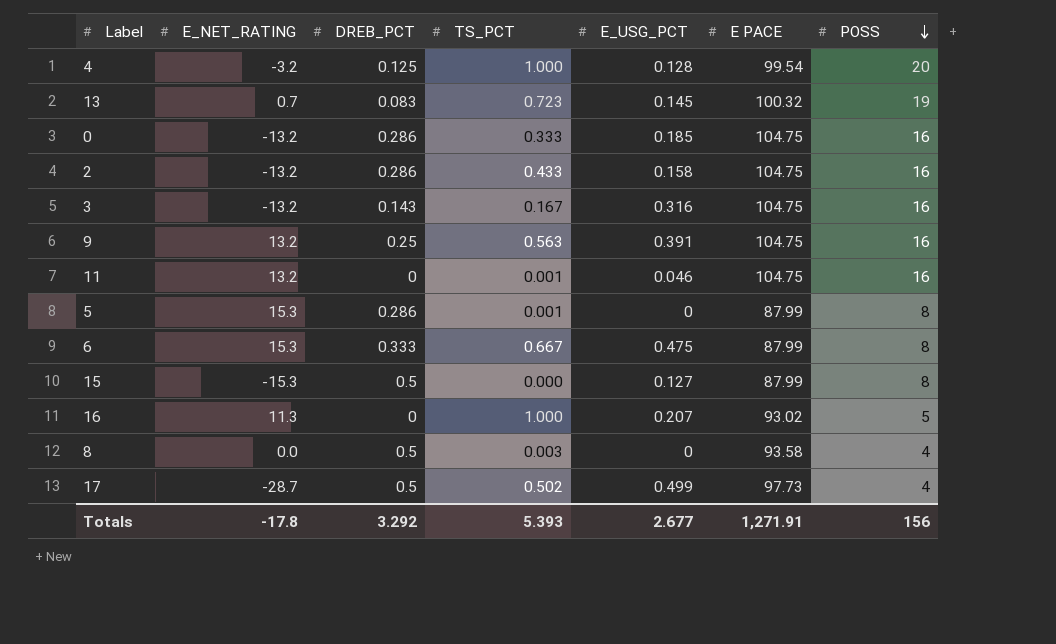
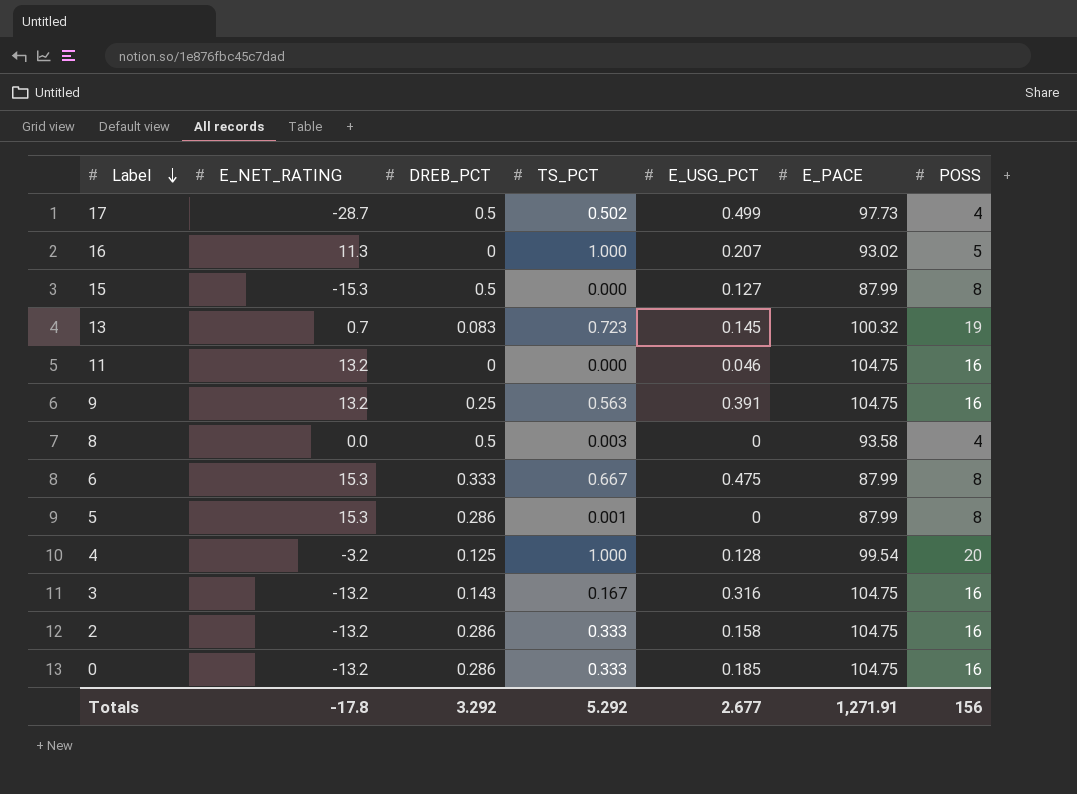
row order: POSS descending -> Label descending
column name: E PACE -> E_PACE
11 | TS_PCT: 0.001 -> 0.000
2 | TS_PCT: 0.433 -> 0.333
Totals | TS_PCT: 5.393 -> 5.292

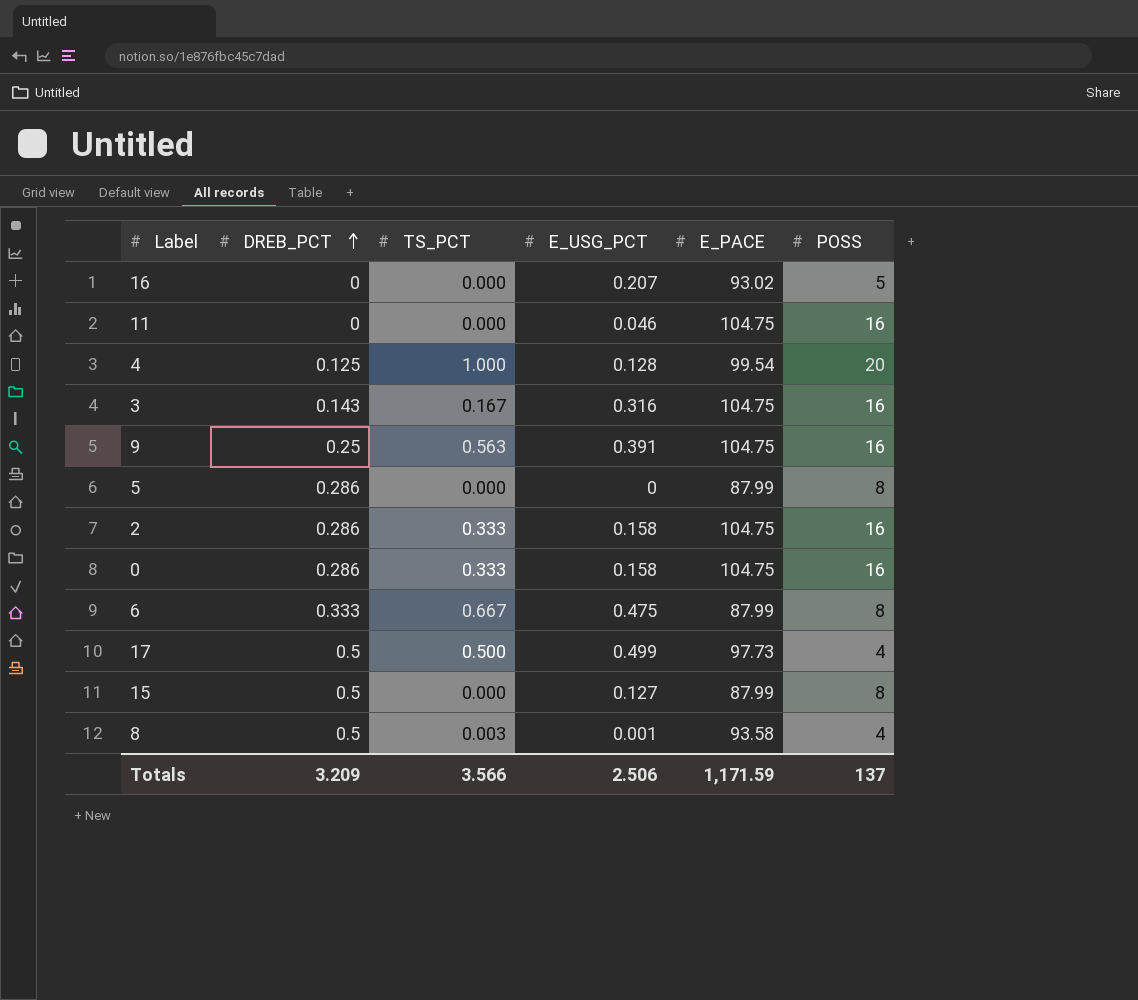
row order: Label descending -> DREB_PCT ascending
column E_NET_RATING | position: 2 -> none
row 13: 0.7 | 0.083 | 0.723 | 0.145 | 100.32 | 19 -> none
16 | TS_PCT: 1.000 -> 0.000
5 | TS_PCT: 0.001 -> 0.000
0 | E_USG_PCT: 0.185 -> 0.158
17 | TS_PCT: 0.502 -> 0.500
8 | E_USG_PCT: 0 -> 0.001
Totals | DREB_PCT: 3.292 -> 3.209
Totals | TS_PCT: 5.292 -> 3.566
Totals | E_USG_PCT: 2.677 -> 2.506
Totals | E_PACE: 1,271.91 -> 1,171.59
Totals | POSS: 156 -> 137

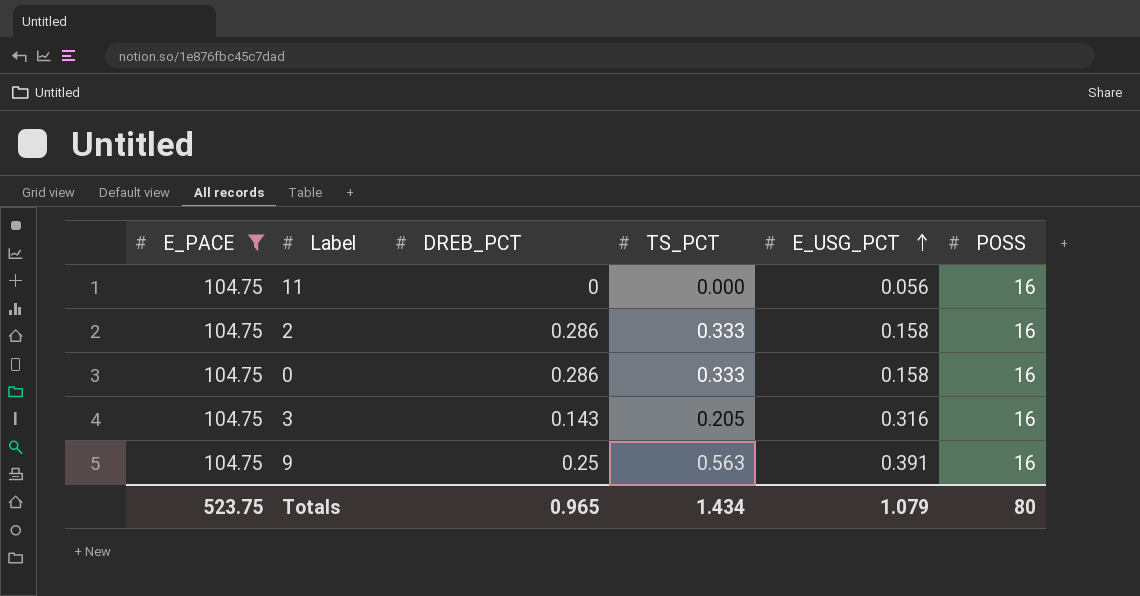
filter: none -> E_PACE = 104.75
row order: DREB_PCT ascending -> E_USG_PCT ascending
column E_PACE | position: 5 -> 1
11 | E_USG_PCT: 0.046 -> 0.056
3 | TS_PCT: 0.167 -> 0.205
Totals | E_PACE: 1,171.59 -> 523.75
Totals | DREB_PCT: 3.209 -> 0.965
Totals | TS_PCT: 3.566 -> 1.434
Totals | E_USG_PCT: 2.506 -> 1.079
Totals | POSS: 137 -> 80

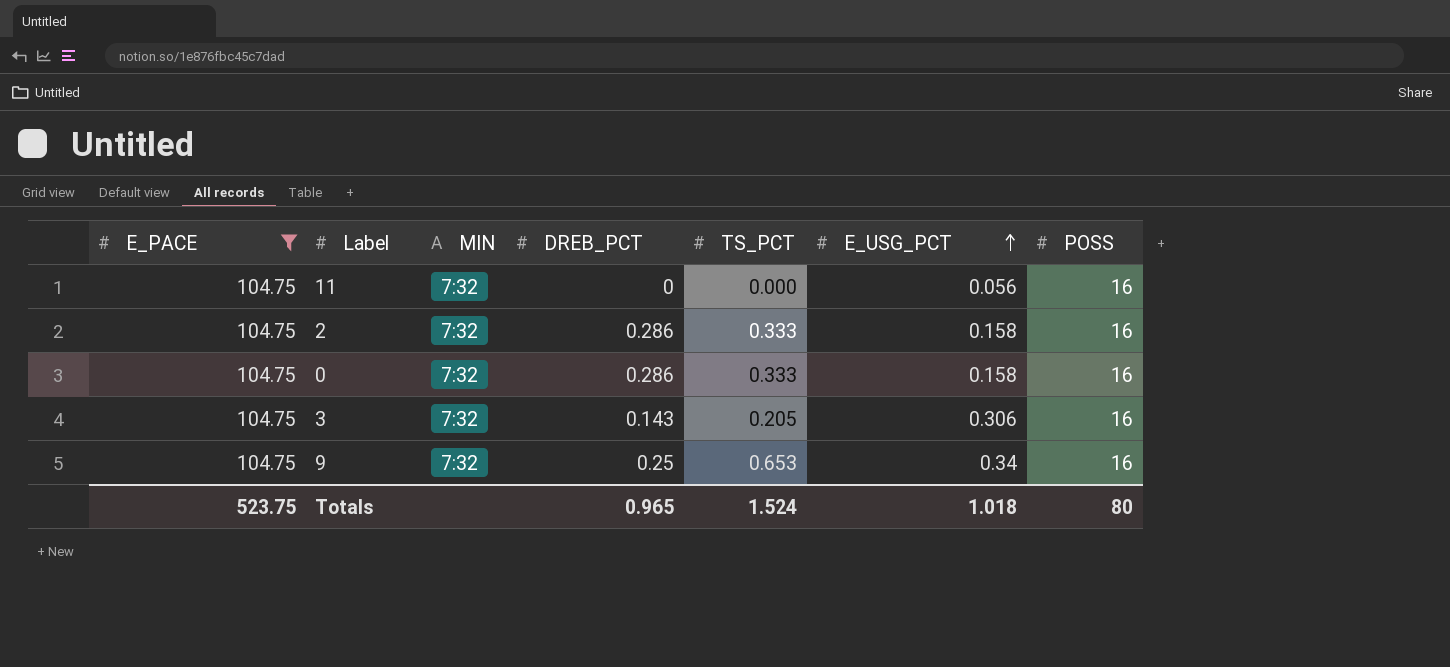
column MIN | position: none -> 3
3 | E_USG_PCT: 0.316 -> 0.306
9 | TS_PCT: 0.563 -> 0.653
9 | E_USG_PCT: 0.391 -> 0.34
Totals | TS_PCT: 1.434 -> 1.524
Totals | E_USG_PCT: 1.079 -> 1.018

